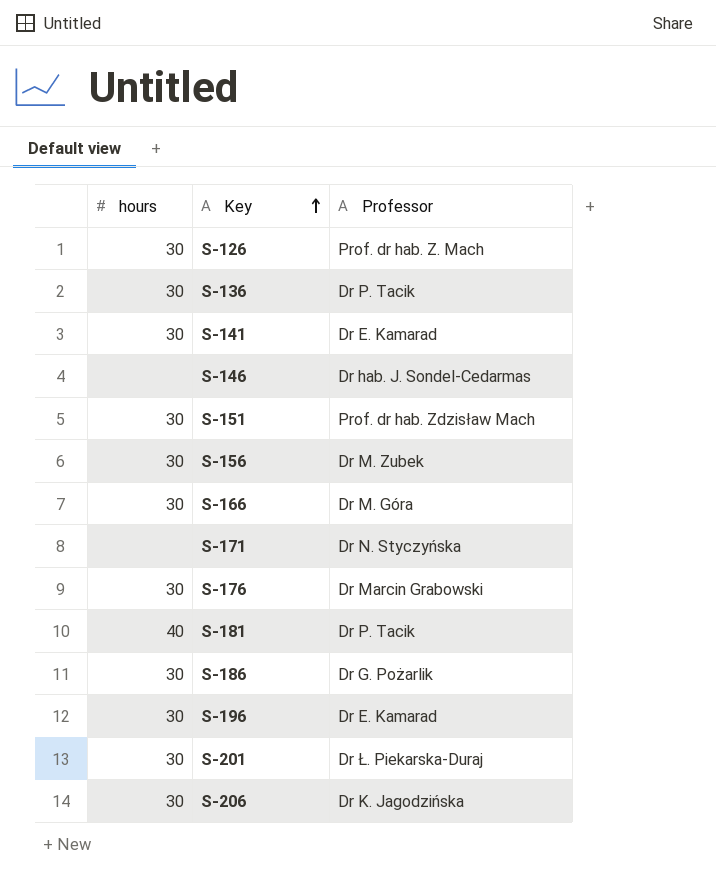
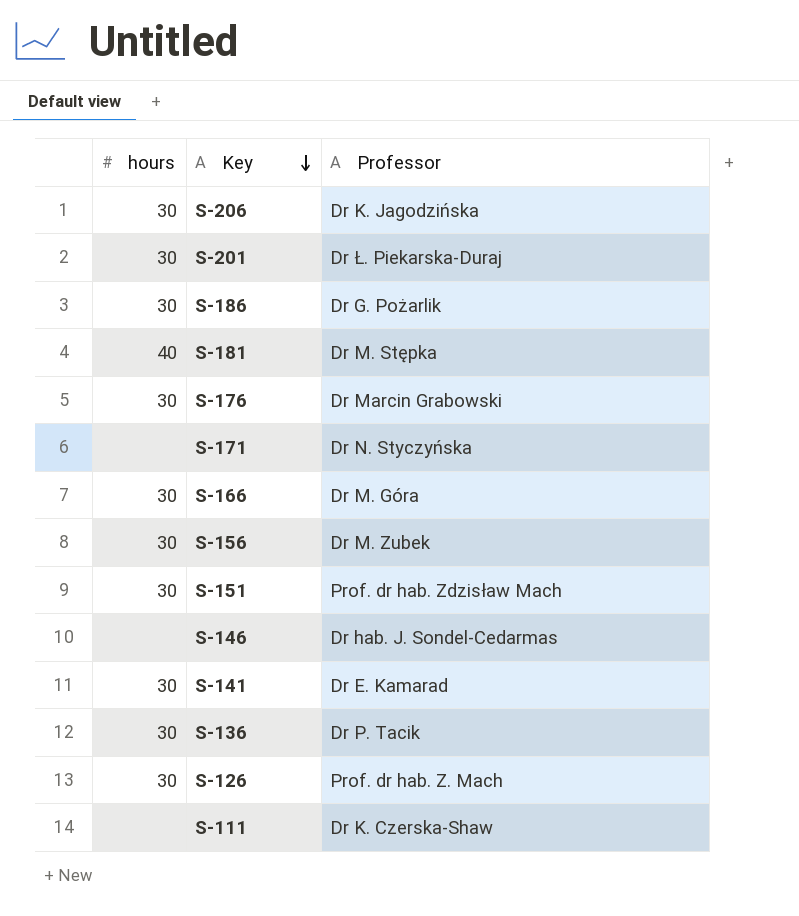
row order: Key ascending -> Key descending
row S-196: 30 | Dr E. Kamarad -> none
S-181 | Professor: Dr P. Tacik -> Dr M. Stępka
row S-111: none -> none | Dr K. Czerska-Shaw

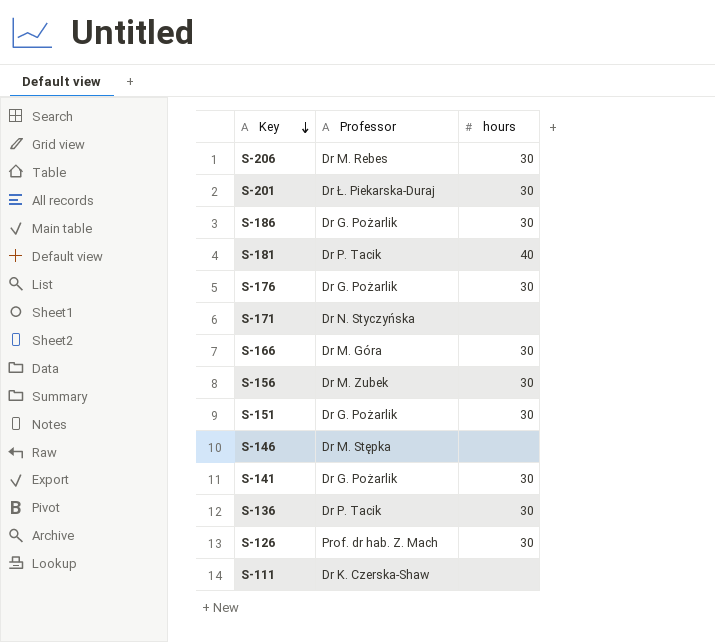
column hours | position: 1 -> 3
S-206 | Professor: Dr K. Jagodzińska -> Dr M. Rebes
S-181 | Professor: Dr M. Stępka -> Dr P. Tacik
S-176 | Professor: Dr Marcin Grabowski -> Dr G. Pożarlik
S-151 | Professor: Prof. dr hab. Zdzisław Mach -> Dr G. Pożarlik
S-146 | Professor: Dr hab. J. Sondel-Cedarmas -> Dr M. Stępka
S-141 | Professor: Dr E. Kamarad -> Dr G. Pożarlik

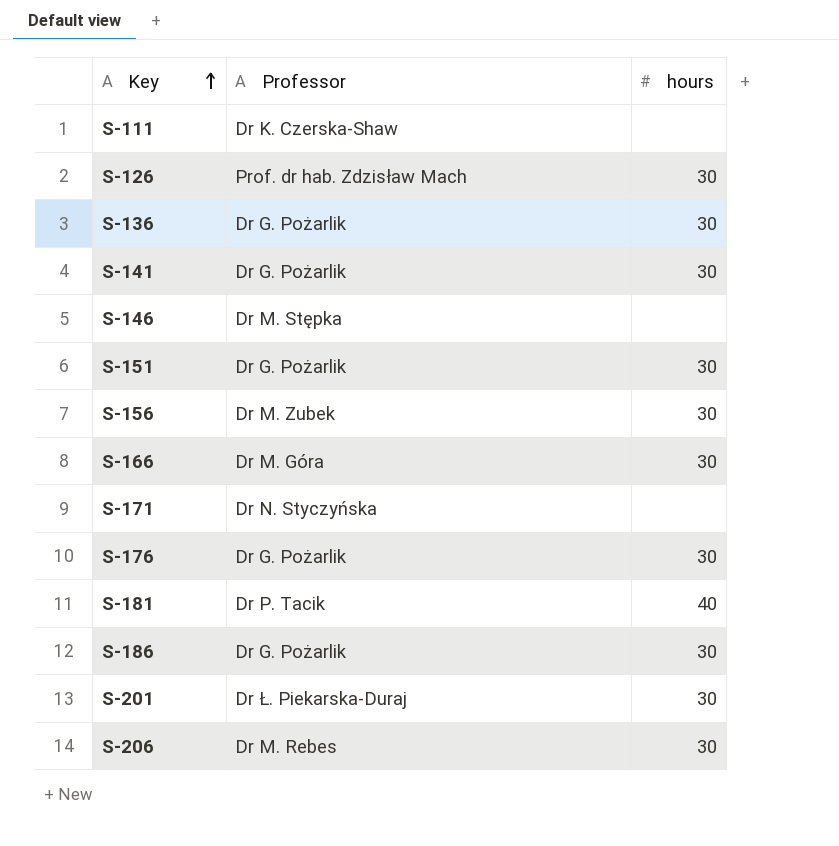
row order: Key descending -> Key ascending
S-126 | Professor: Prof. dr hab. Z. Mach -> Prof. dr hab. Zdzisław Mach
S-136 | Professor: Dr P. Tacik -> Dr G. Pożarlik

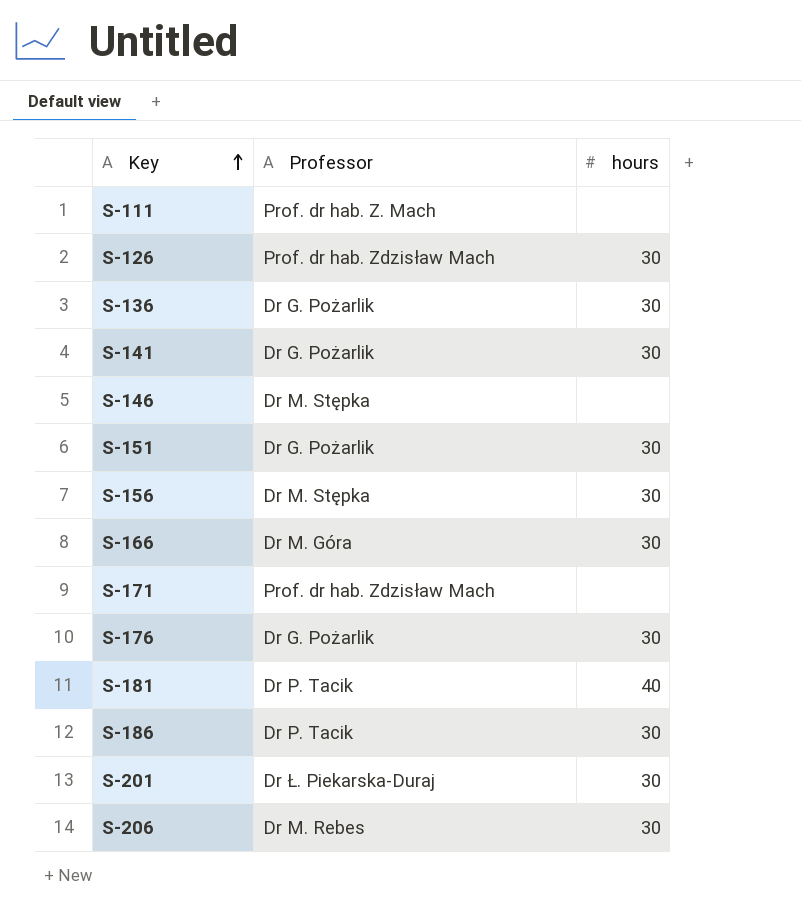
S-111 | Professor: Dr K. Czerska-Shaw -> Prof. dr hab. Z. Mach
S-156 | Professor: Dr M. Zubek -> Dr M. Stępka
S-171 | Professor: Dr N. Styczyńska -> Prof. dr hab. Zdzisław Mach
S-186 | Professor: Dr G. Pożarlik -> Dr P. Tacik

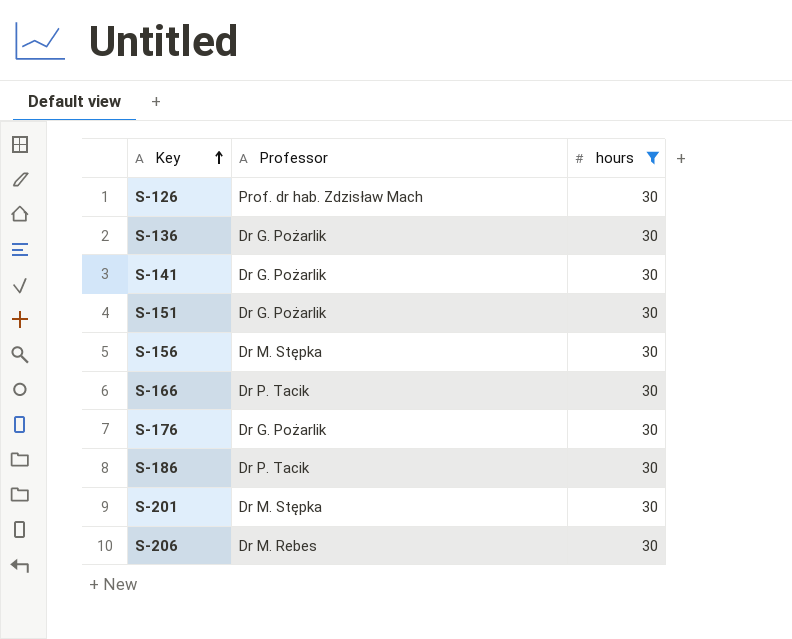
filter: none -> hours = 30
S-166 | Professor: Dr M. Góra -> Dr P. Tacik
S-201 | Professor: Dr Ł. Piekarska-Duraj -> Dr M. Stępka

